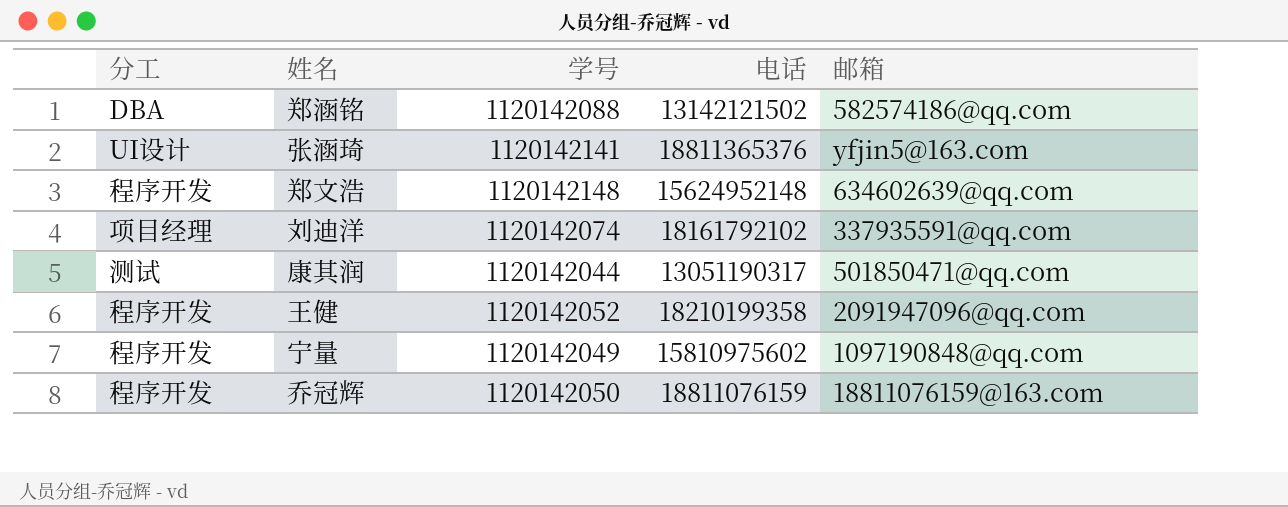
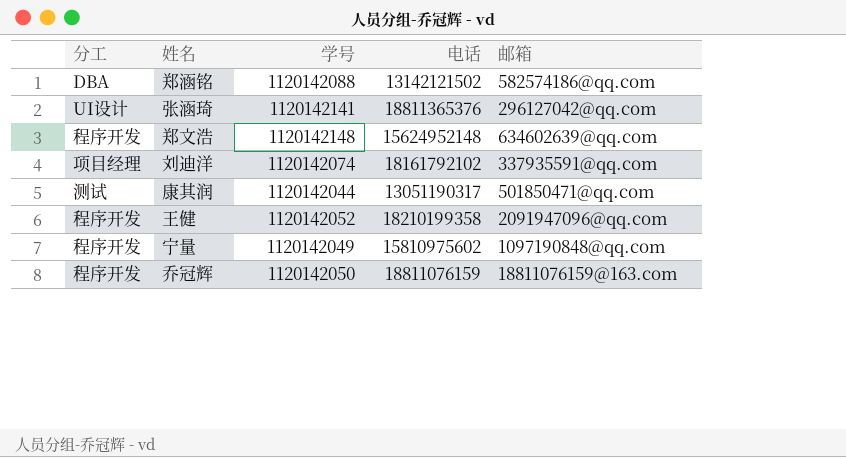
张涵琦 | 邮箱: yfjin5@163.com -> 296127042@qq.com

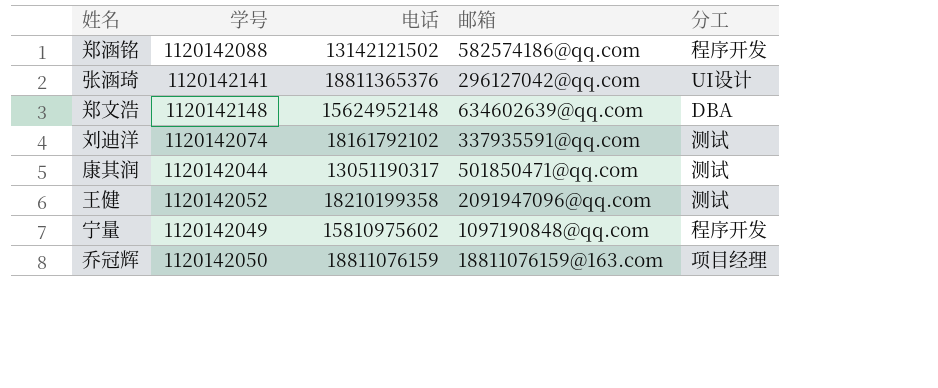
column 分工 | position: 1 -> 5
郑涵铭 | 分工: DBA -> 程序开发
郑文浩 | 分工: 程序开发 -> DBA
刘迪洋 | 分工: 项目经理 -> 测试
王健 | 分工: 程序开发 -> 测试
乔冠辉 | 分工: 程序开发 -> 项目经理

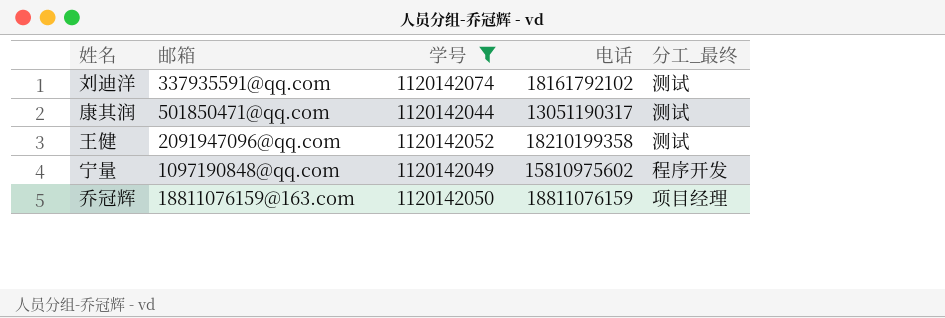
filter: none -> 学号 <= 1120142074
column 邮箱 | position: 4 -> 2
column name: 分工 -> 分工_最终

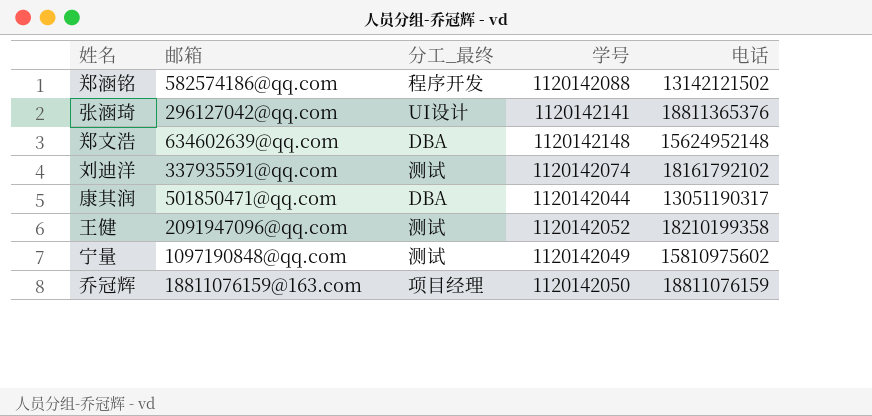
filter: 学号 <= 1120142074 -> none
column 分工_最终 | position: 5 -> 3
康其润 | 分工_最终: 测试 -> DBA
宁量 | 分工_最终: 程序开发 -> 测试

